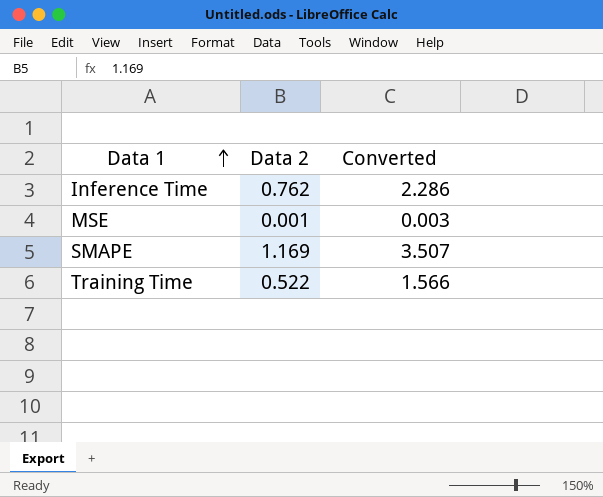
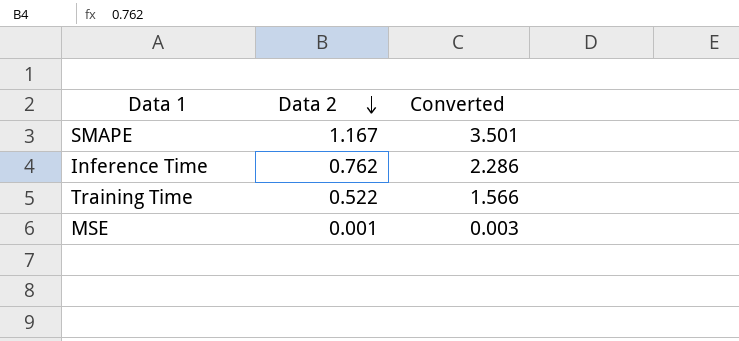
row order: Data 1 ascending -> Data 2 descending
SMAPE | Data 2: 1.169 -> 1.167
SMAPE | Converted: 3.507 -> 3.501

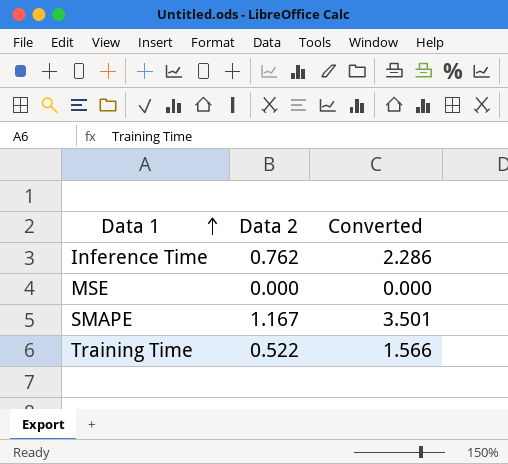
row order: Data 2 descending -> Data 1 ascending
MSE | Data 2: 0.001 -> 0.000
MSE | Converted: 0.003 -> 0.000

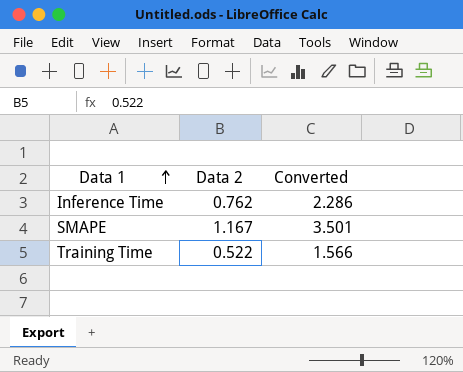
row MSE: 0.000 | 0.000 -> none

